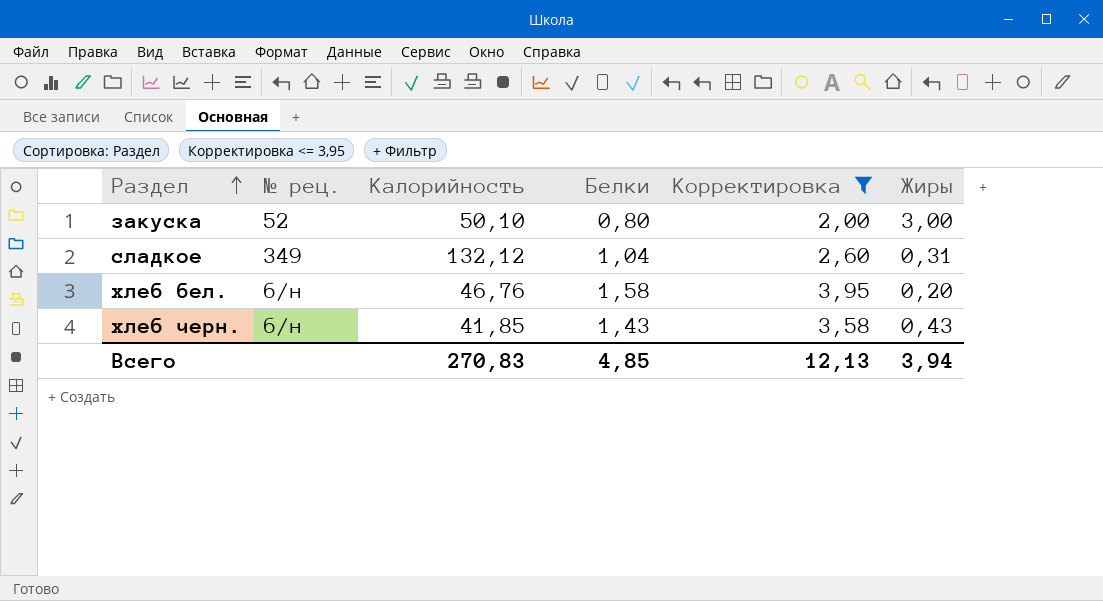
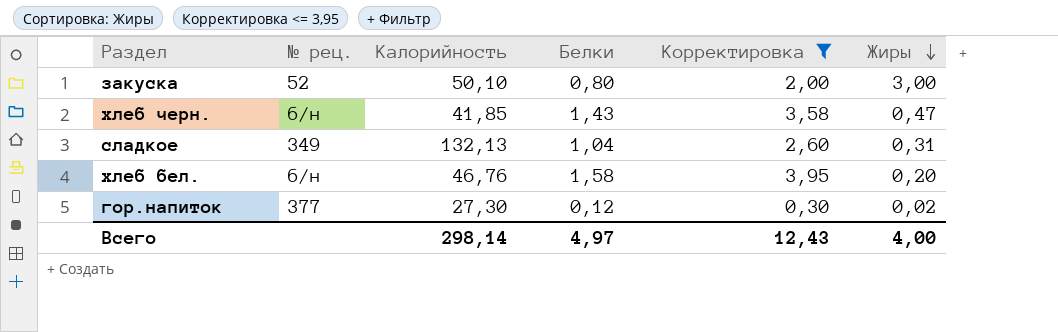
row order: Раздел ascending -> Жиры descending
хлеб черн. | Жиры: 0,43 -> 0,47
сладкое | Калорийность: 132,12 -> 132,13
row гор.напиток: none -> 377 | 27,30 | 0,12 | 0,30 | 0,02
Всего | Калорийность: 270,83 -> 298,14
Всего | Белки: 4,85 -> 4,97
Всего | Корректировка: 12,13 -> 12,43
Всего | Жиры: 3,94 -> 4,00

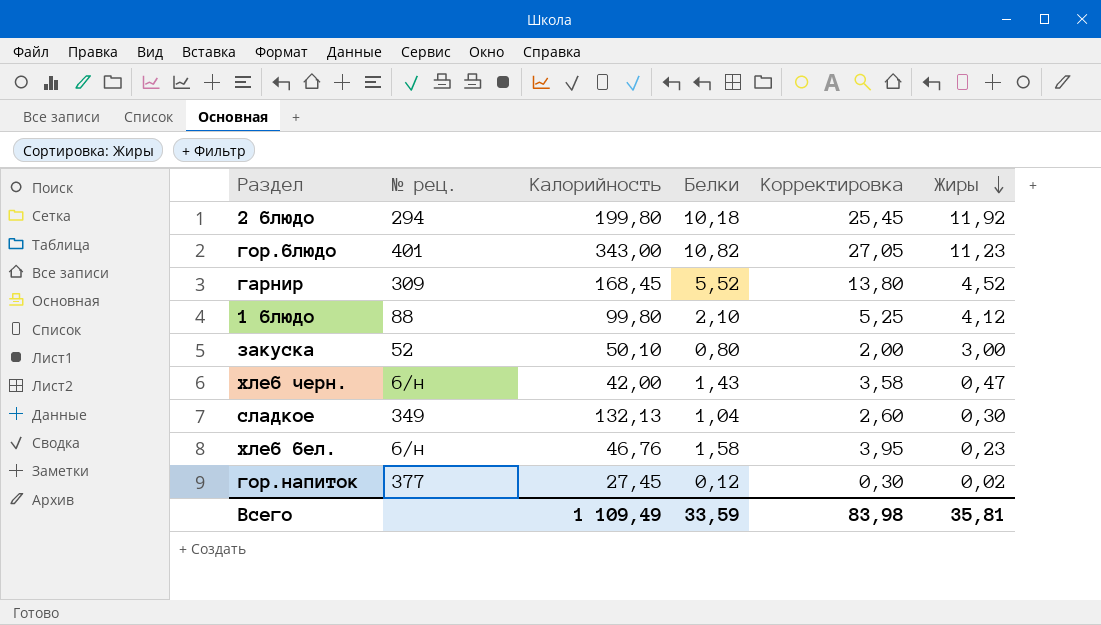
filter: Корректировка <= 3,95 -> none
хлеб черн. | Калорийность: 41,85 -> 42,00
сладкое | Жиры: 0,31 -> 0,30
хлеб бел. | Жиры: 0,20 -> 0,23
гор.напиток | Калорийность: 27,30 -> 27,45
Всего | Калорийность: 298,14 -> 1 109,49
Всего | Белки: 4,97 -> 33,59
Всего | Корректировка: 12,43 -> 83,98
Всего | Жиры: 4,00 -> 35,81

